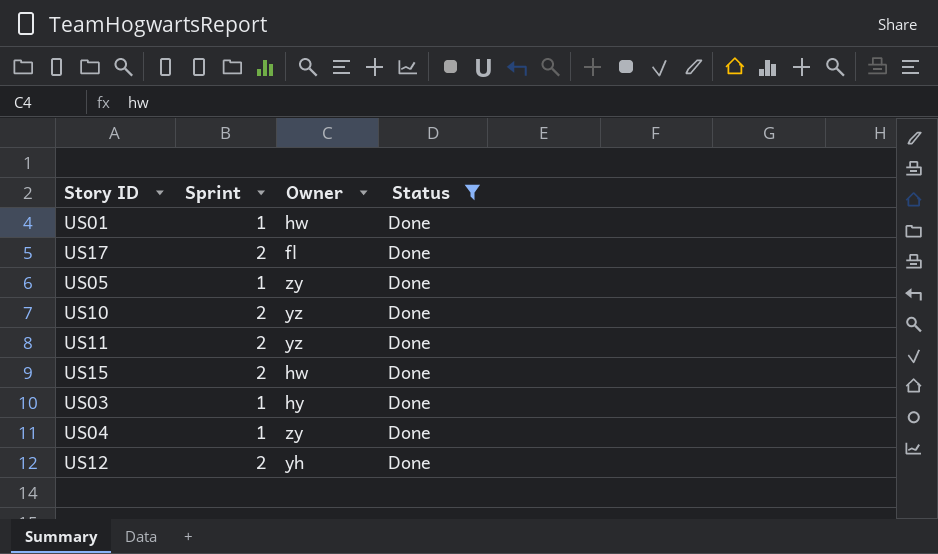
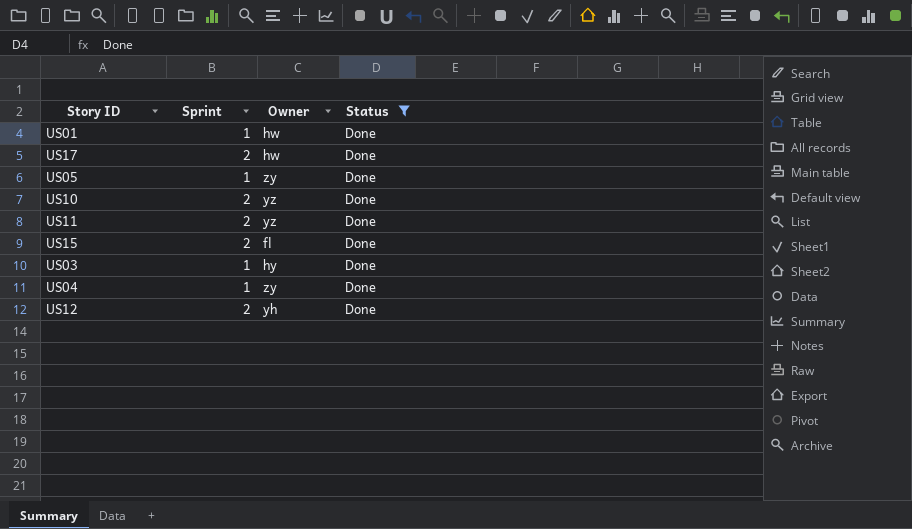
US17 | Owner: fl -> hw
US15 | Owner: hw -> fl

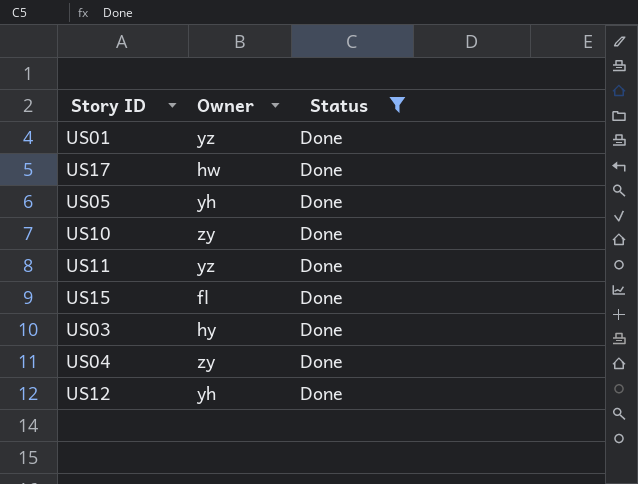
column Sprint | position: 2 -> none
US01 | Owner: hw -> yz
US05 | Owner: zy -> yh
US10 | Owner: yz -> zy

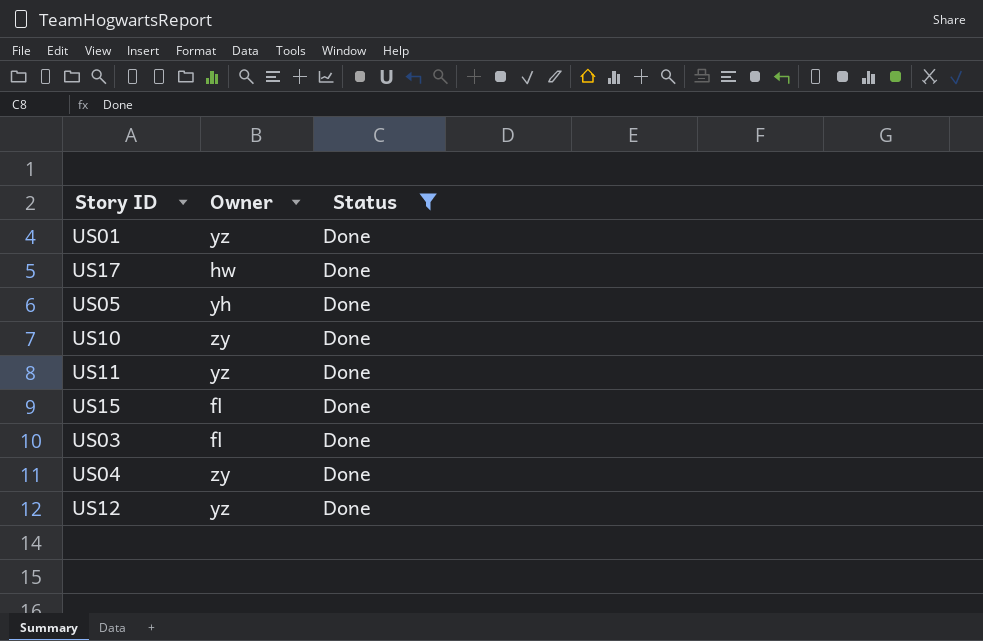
US03 | Owner: hy -> fl
US12 | Owner: yh -> yz

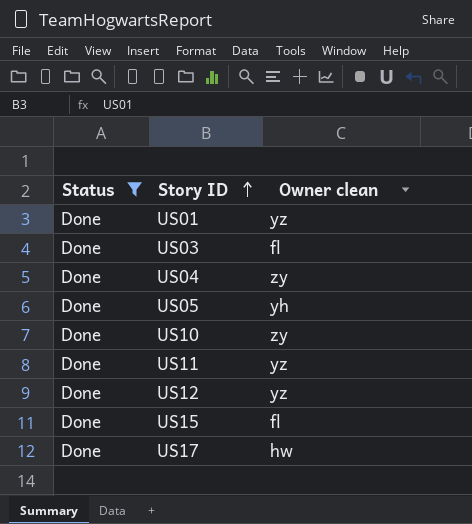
row order: none -> Story ID ascending
column Status | position: 3 -> 1
column name: Owner -> Owner clean

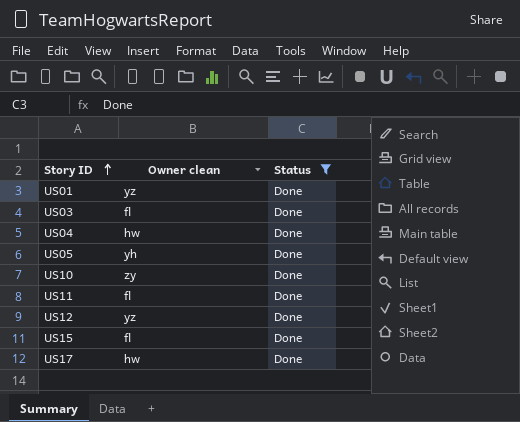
column Status | position: 1 -> 3
US04 | Owner clean: zy -> hw
US11 | Owner clean: yz -> fl

